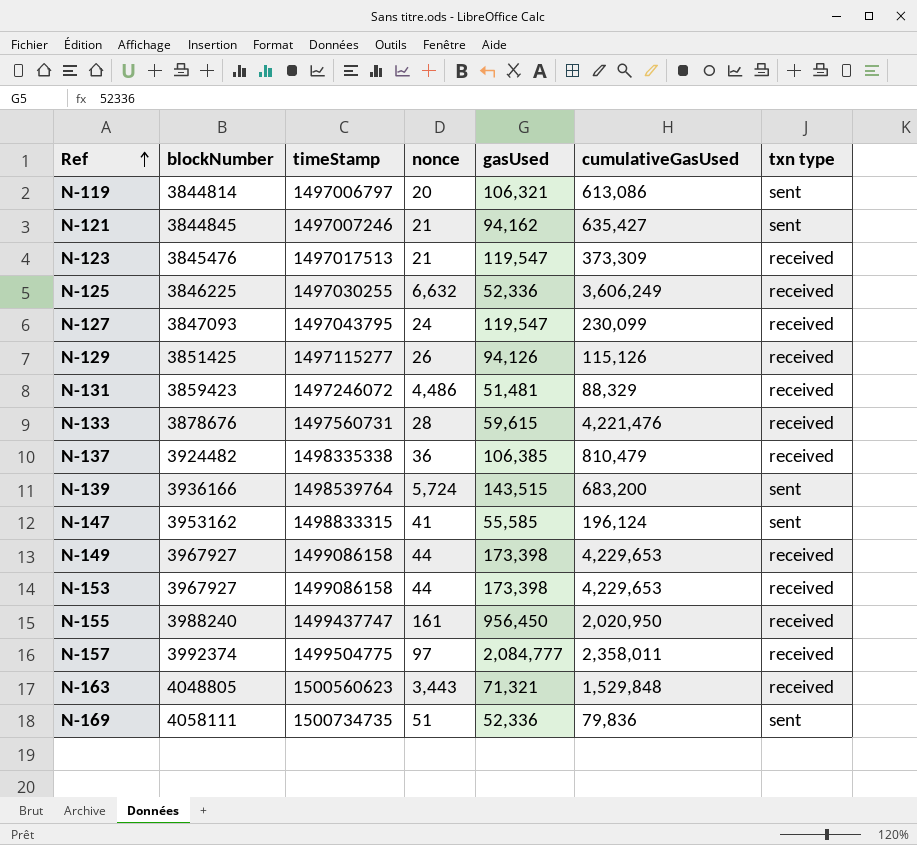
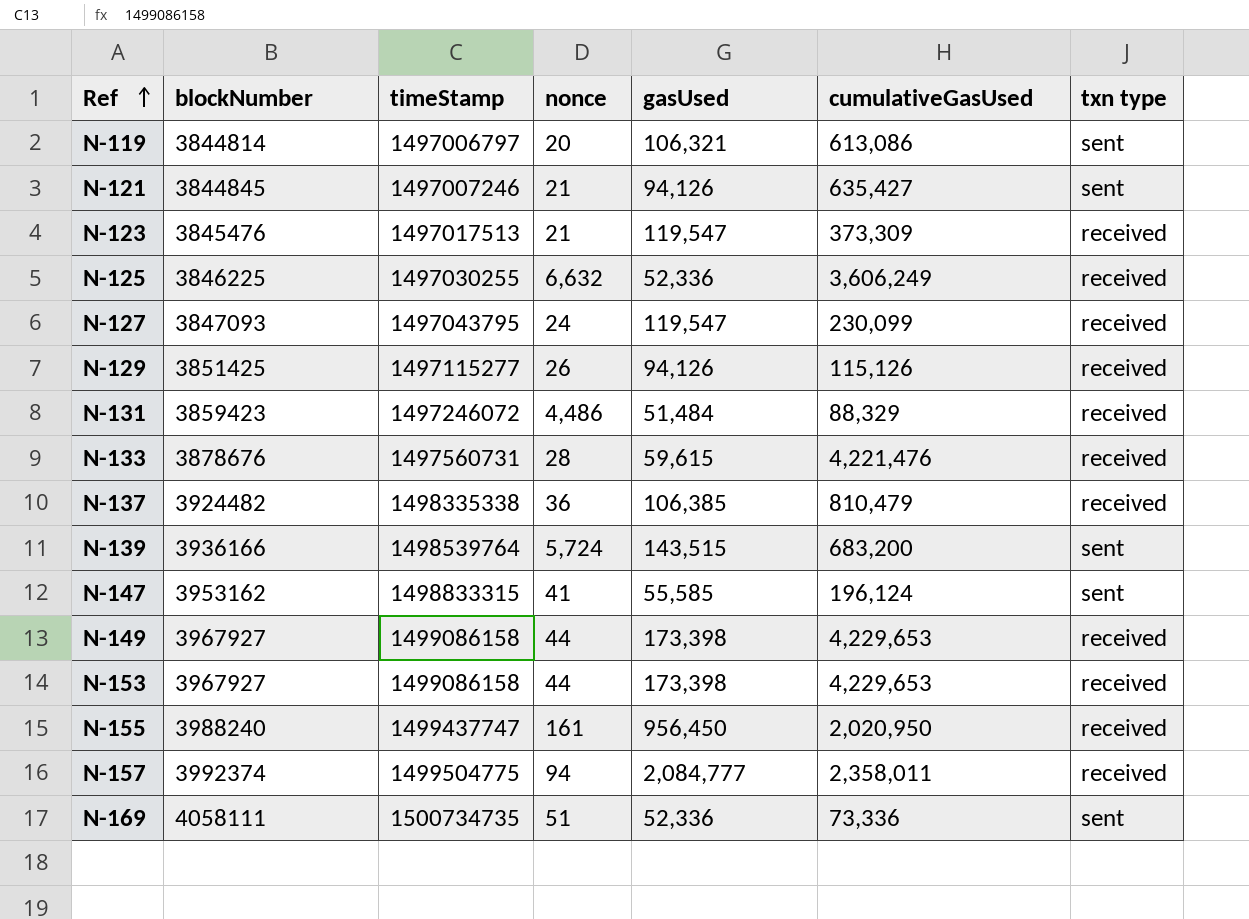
row N-163: 4048805 | 1500560623 | 3,443 | 71,321 | 1,529,848 | received -> none
N-121 | gasUsed: 94,162 -> 94,126
N-131 | gasUsed: 51,481 -> 51,484
N-157 | nonce: 97 -> 94
N-169 | cumulativeGasUsed: 79,836 -> 73,336

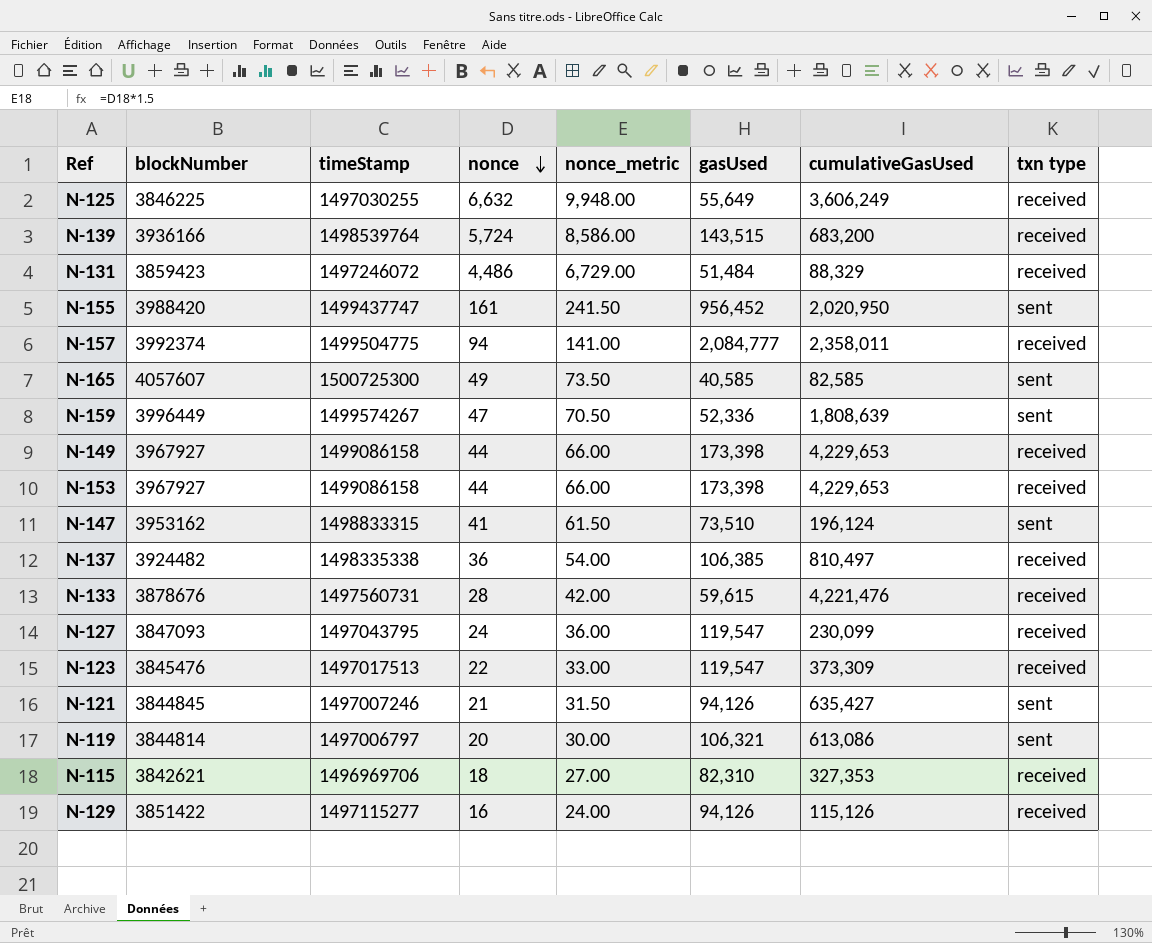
row order: Ref ascending -> nonce descending
column nonce_metric | formula: none -> [nonce] * 1.5
row N-169: 4058111 | 1500734735 | 51 | 52,336 | 73,336 | sent -> none
N-125 | gasUsed: 52,336 -> 55,649
N-139 | txn type: sent -> received
N-155 | blockNumber: 3988240 -> 3988420
N-155 | gasUsed: 956,450 -> 956,452
N-155 | txn type: received -> sent
row N-165: none -> 4057607 | 1500725300 | 49 | 73.50 | 40,585 | 82,585 | sent
row N-159: none -> 3996449 | 1499574267 | 47 | 70.50 | 52,336 | 1,808,639 | sent
N-147 | gasUsed: 55,585 -> 73,510
N-137 | cumulativeGasUsed: 810,479 -> 810,497
N-123 | nonce: 21 -> 22
row N-115: none -> 3842621 | 1496969706 | 18 | 27.00 | 82,310 | 327,353 | received
N-129 | blockNumber: 3851425 -> 3851422
N-129 | nonce: 26 -> 16

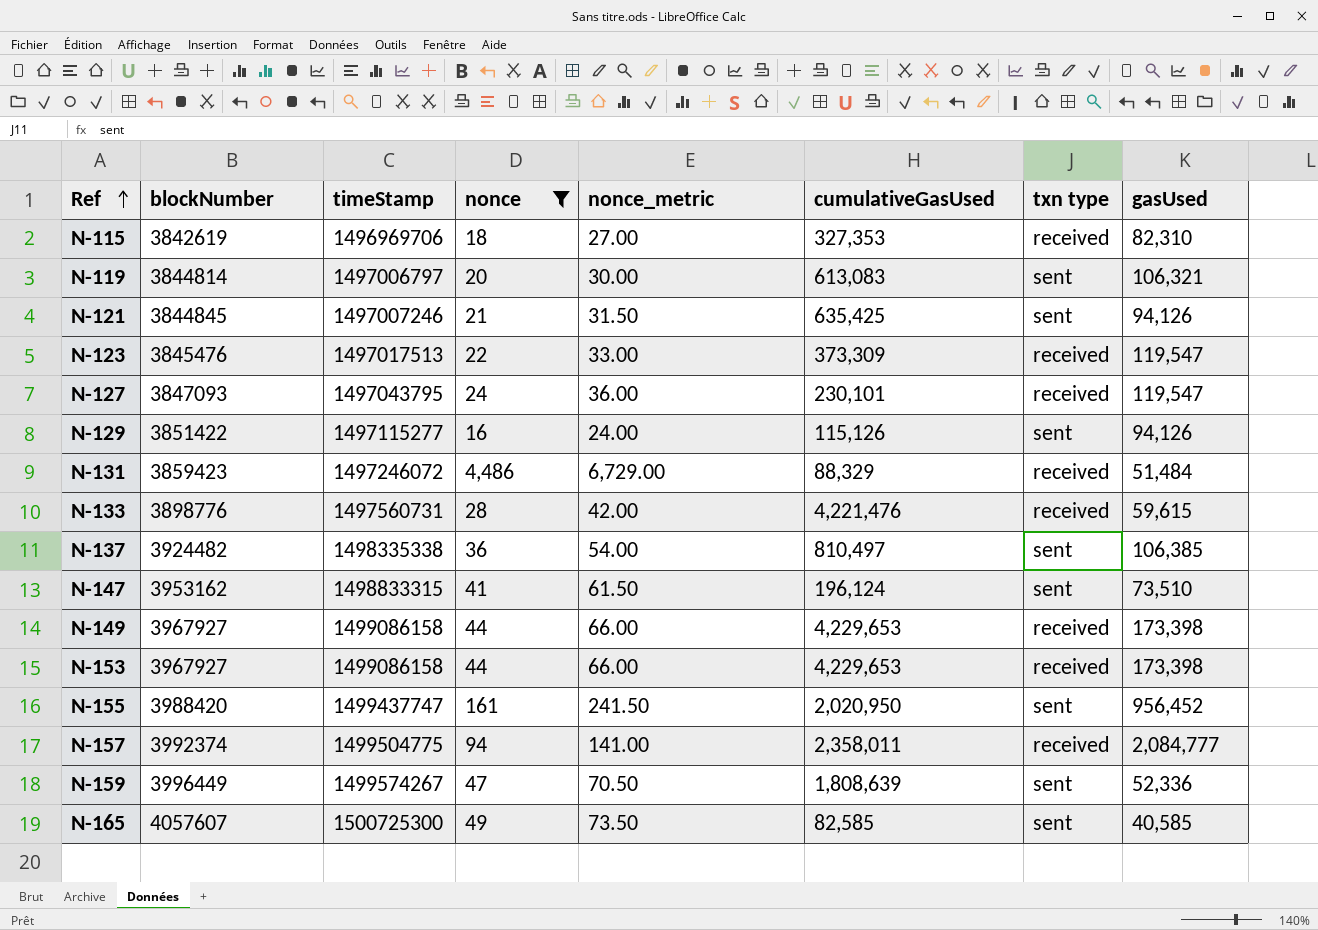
filter: none -> nonce <= 4,486
row order: nonce descending -> Ref ascending
column gasUsed | position: 6 -> 8
N-115 | blockNumber: 3842621 -> 3842619
N-119 | cumulativeGasUsed: 613,086 -> 613,083
N-121 | cumulativeGasUsed: 635,427 -> 635,425
N-127 | cumulativeGasUsed: 230,099 -> 230,101
N-129 | txn type: received -> sent
N-133 | blockNumber: 3878676 -> 3898776
N-137 | txn type: received -> sent

